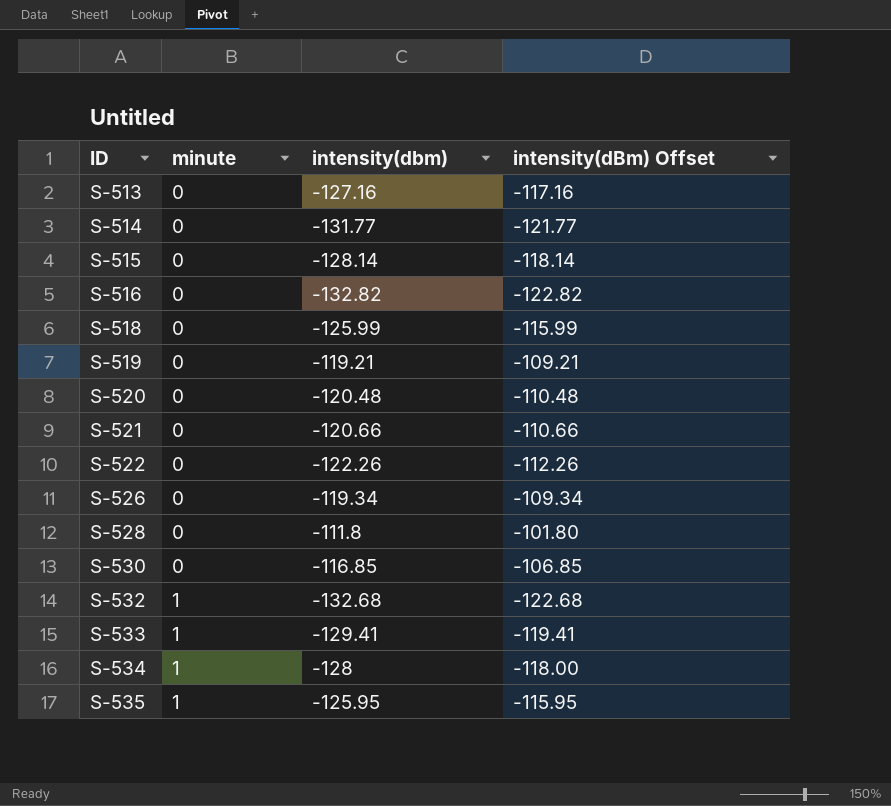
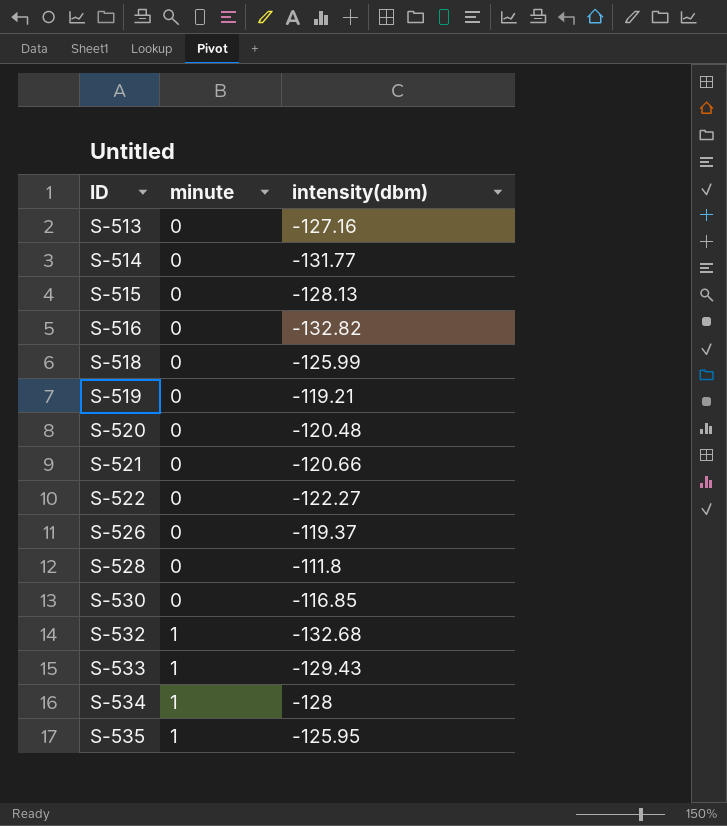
column intensity(dBm) Offset | formula: [intensity(dbm)] + 10 -> none
S-515 | intensity(dbm): -128.14 -> -128.13
S-522 | intensity(dbm): -122.26 -> -122.27
S-526 | intensity(dbm): -119.34 -> -119.37
S-533 | intensity(dbm): -129.41 -> -129.43

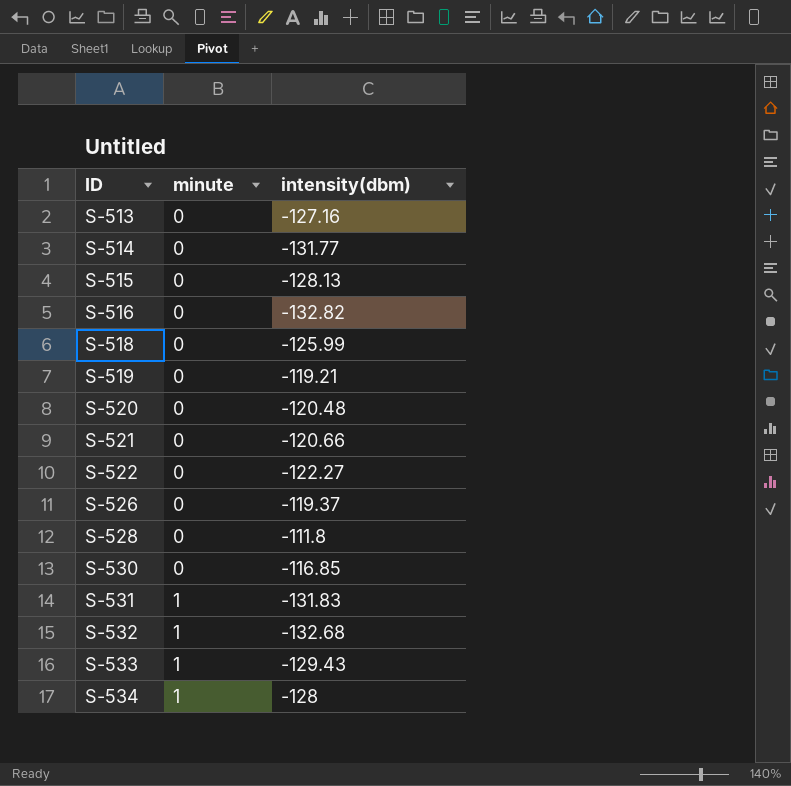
row S-535: 1 | -125.95 -> none
row S-531: none -> 1 | -131.83

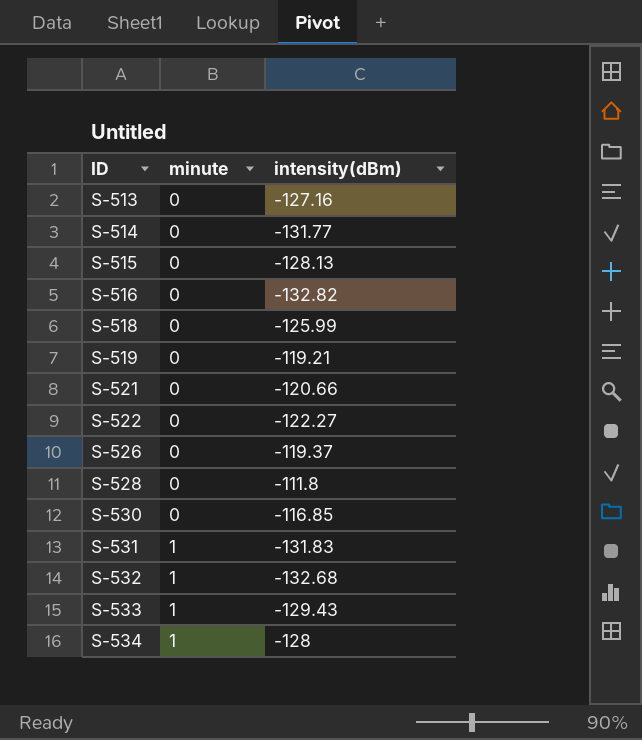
column name: intensity(dbm) -> intensity(dBm)
row S-520: 0 | -120.48 -> none

